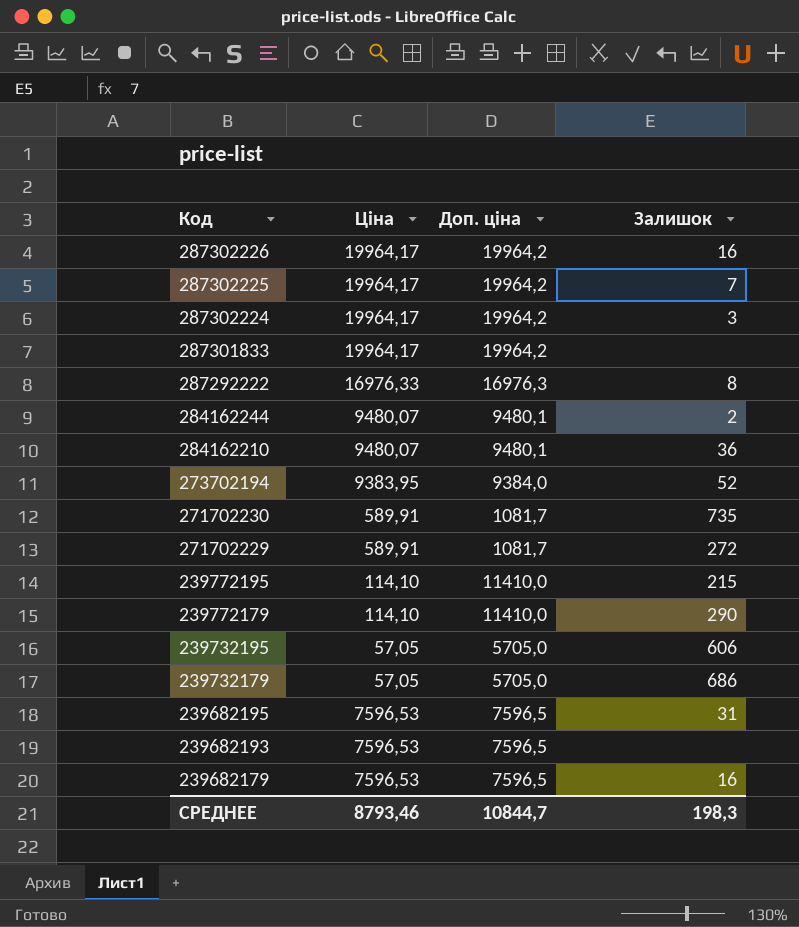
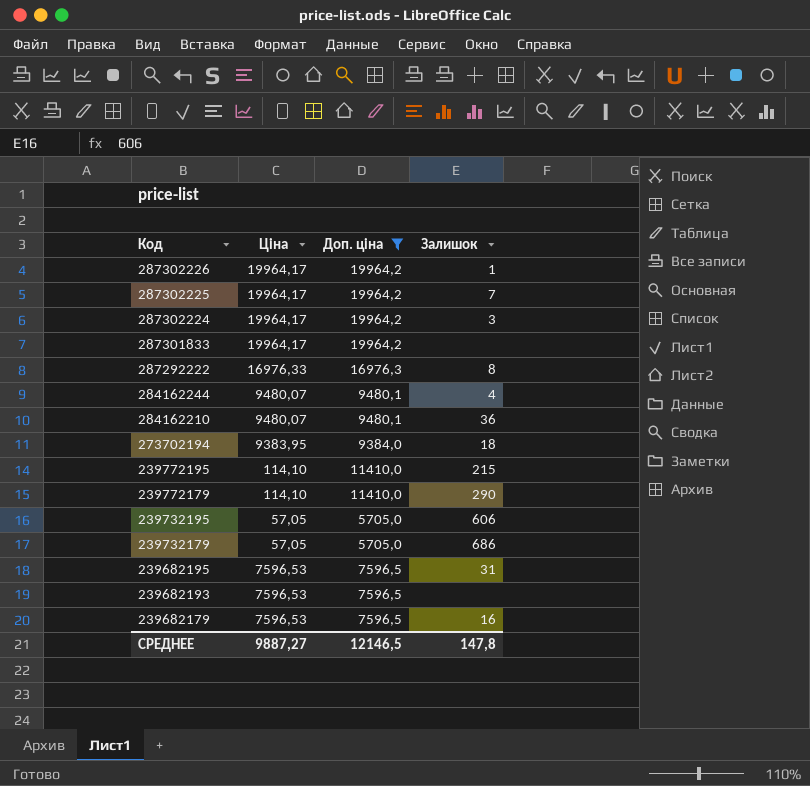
filter: none -> Доп. ціна != 1081,7
287302226 | Залишок: 16 -> 1
284162244 | Залишок: 2 -> 4
273702194 | Залишок: 52 -> 18
СРЕДНЕЕ | Ціна: 8793,46 -> 9887,27
СРЕДНЕЕ | Доп. ціна: 10844,7 -> 12146,5
СРЕДНЕЕ | Залишок: 198,3 -> 147,8

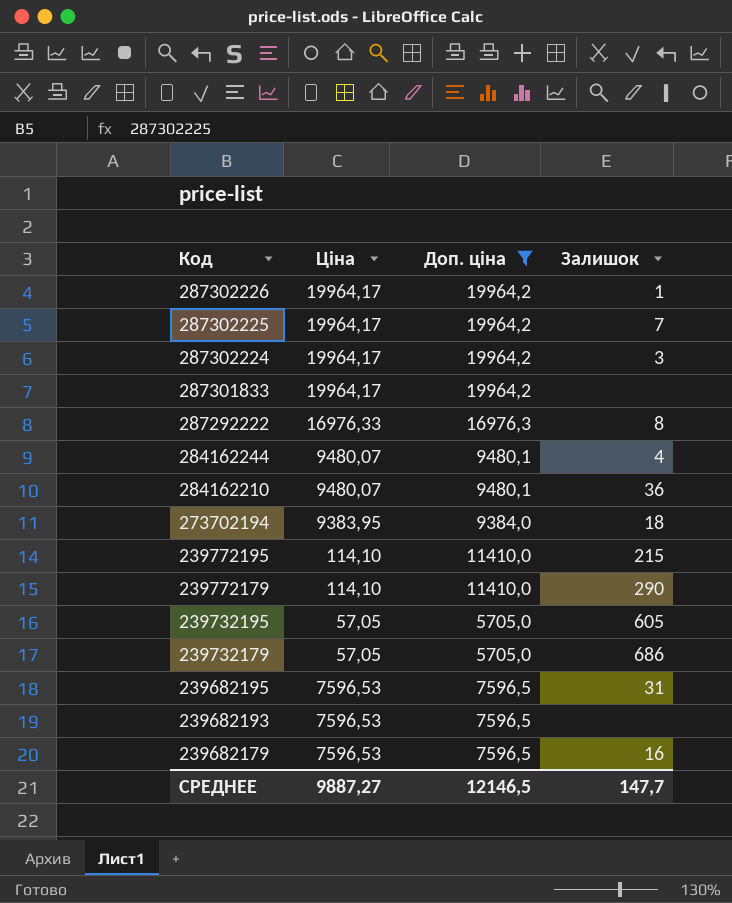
239732195 | Залишок: 606 -> 605
СРЕДНЕЕ | Залишок: 147,8 -> 147,7

